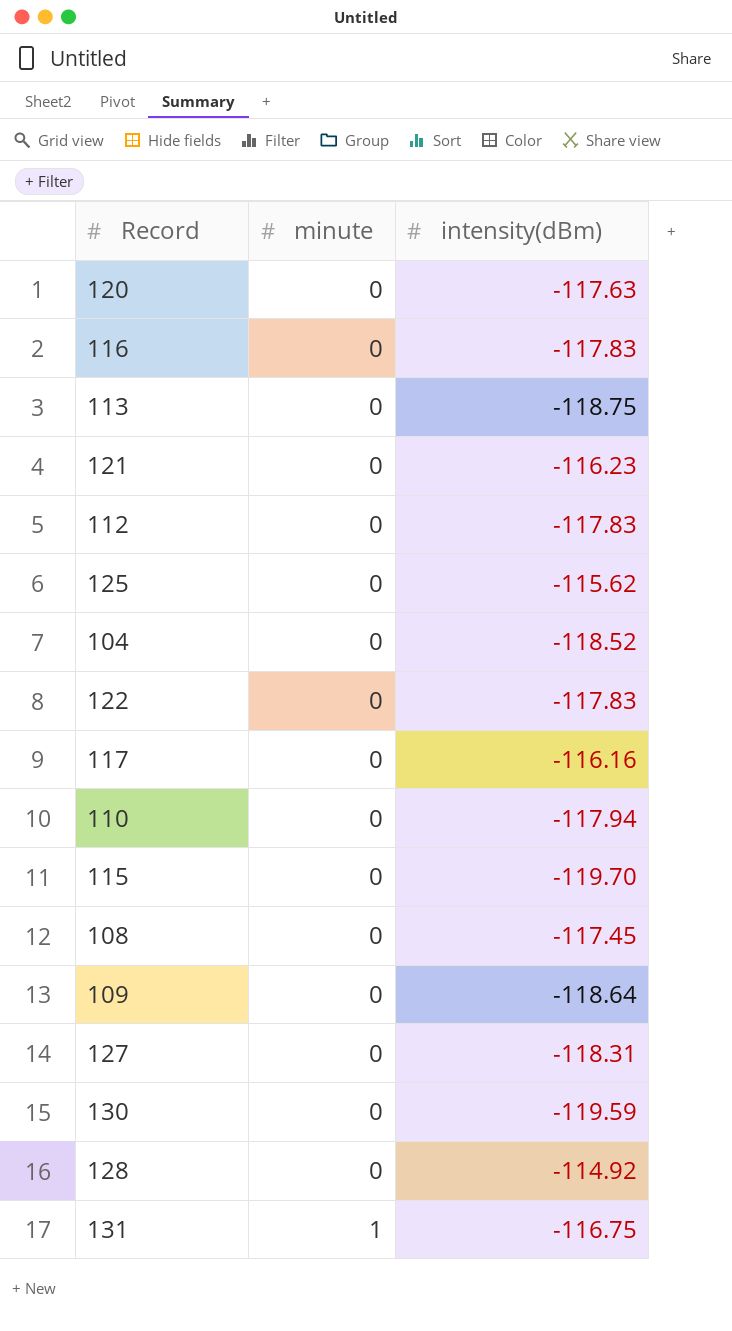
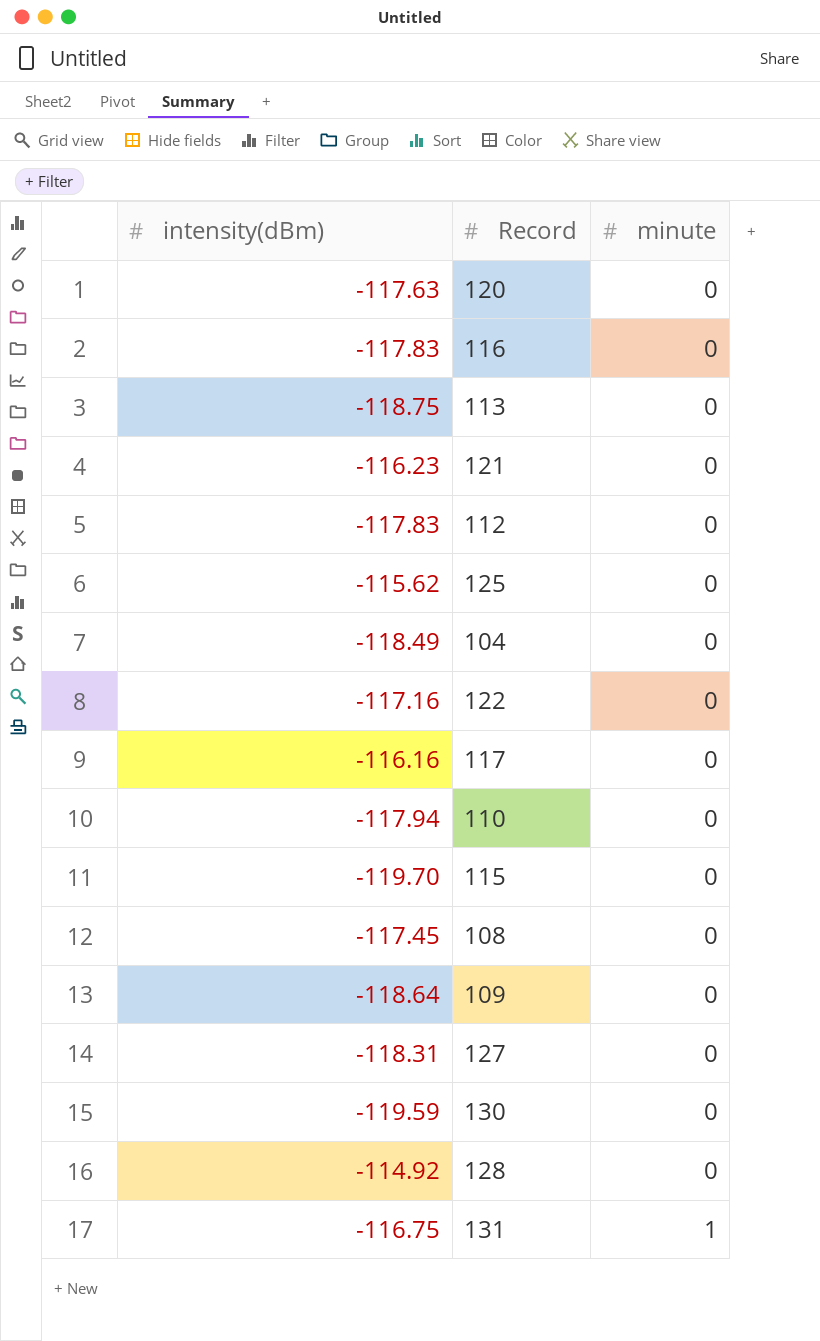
column intensity(dBm) | position: 3 -> 1
104 | intensity(dBm): -118.52 -> -118.49
122 | intensity(dBm): -117.83 -> -117.16

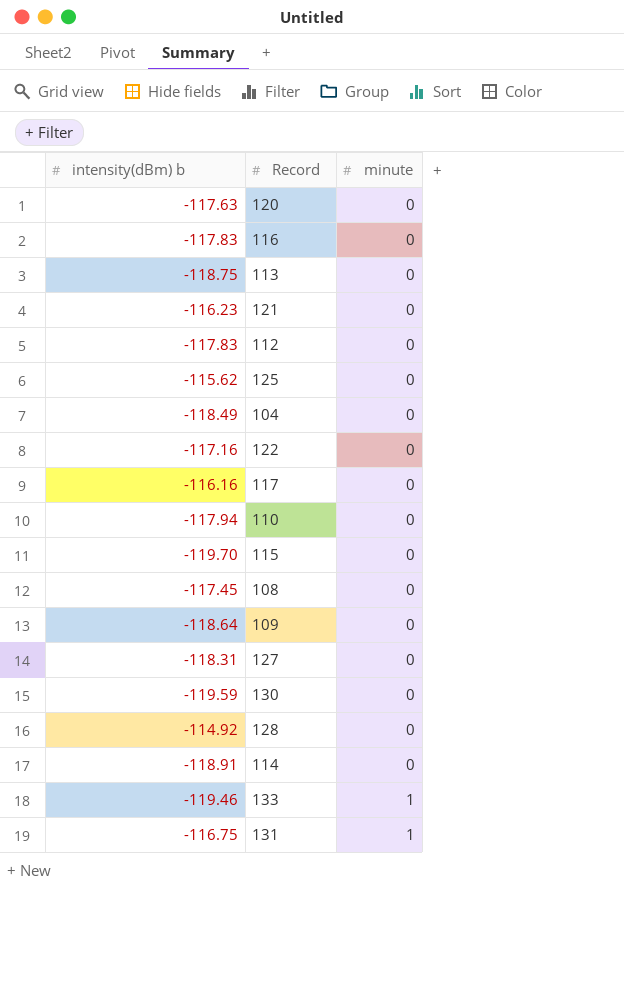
column name: intensity(dBm) -> intensity(dBm) b
row 114: none -> -118.91 | 0
row 133: none -> -119.46 | 1

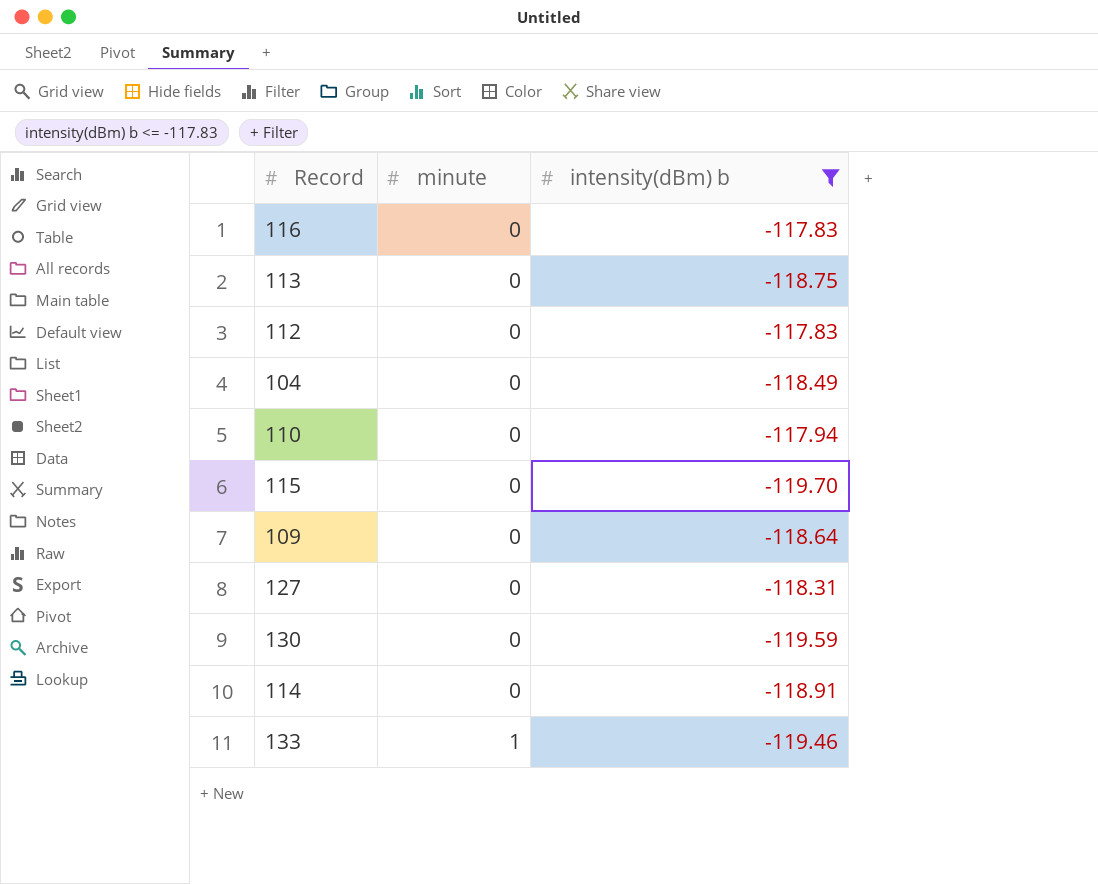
filter: none -> intensity(dBm) b <= -117.83
column intensity(dBm) b | position: 1 -> 3

